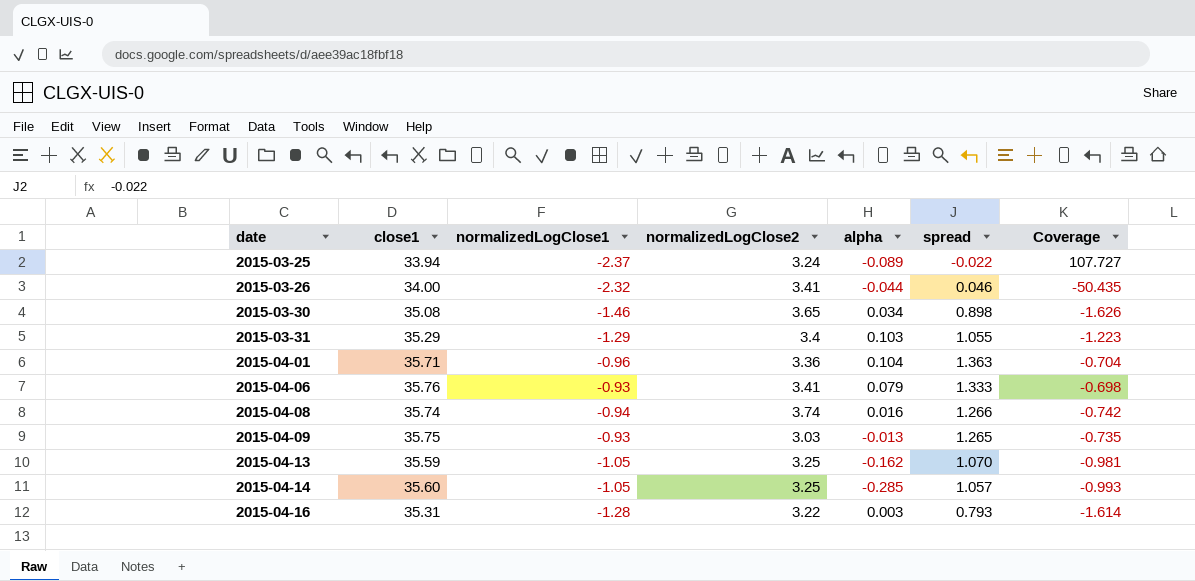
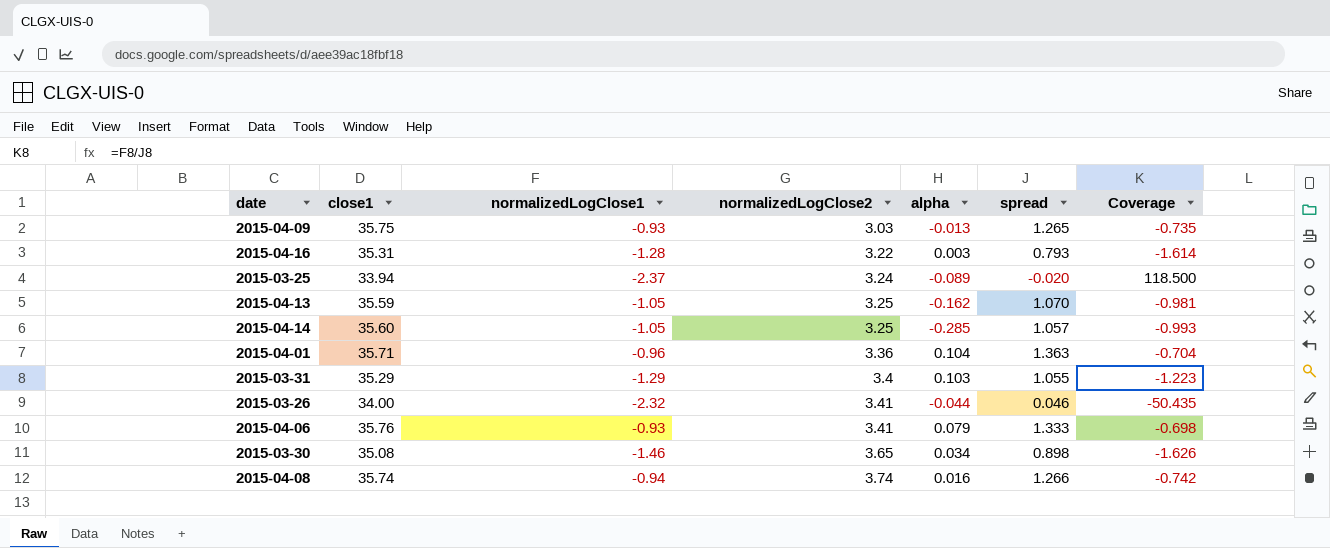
row order: date ascending -> normalizedLogClose2 ascending
2015-03-25 | spread: -0.022 -> -0.020
2015-03-25 | Coverage: 107.727 -> 118.500

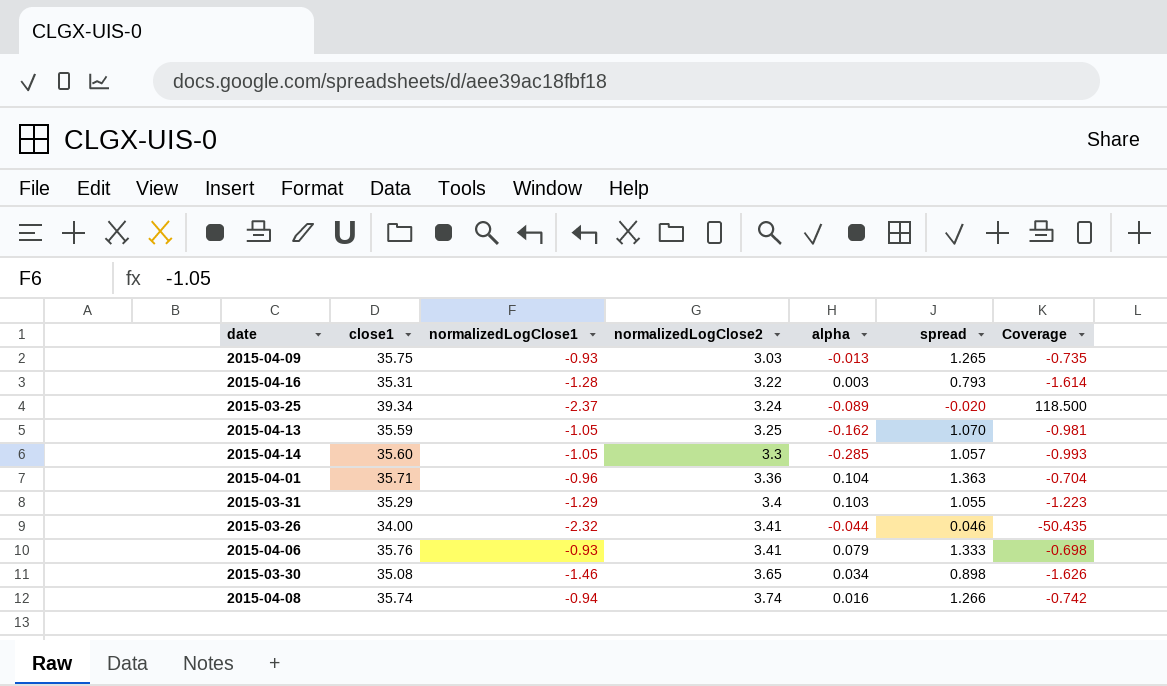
2015-03-25 | close1: 33.94 -> 39.34
2015-04-14 | normalizedLogClose2: 3.25 -> 3.3

